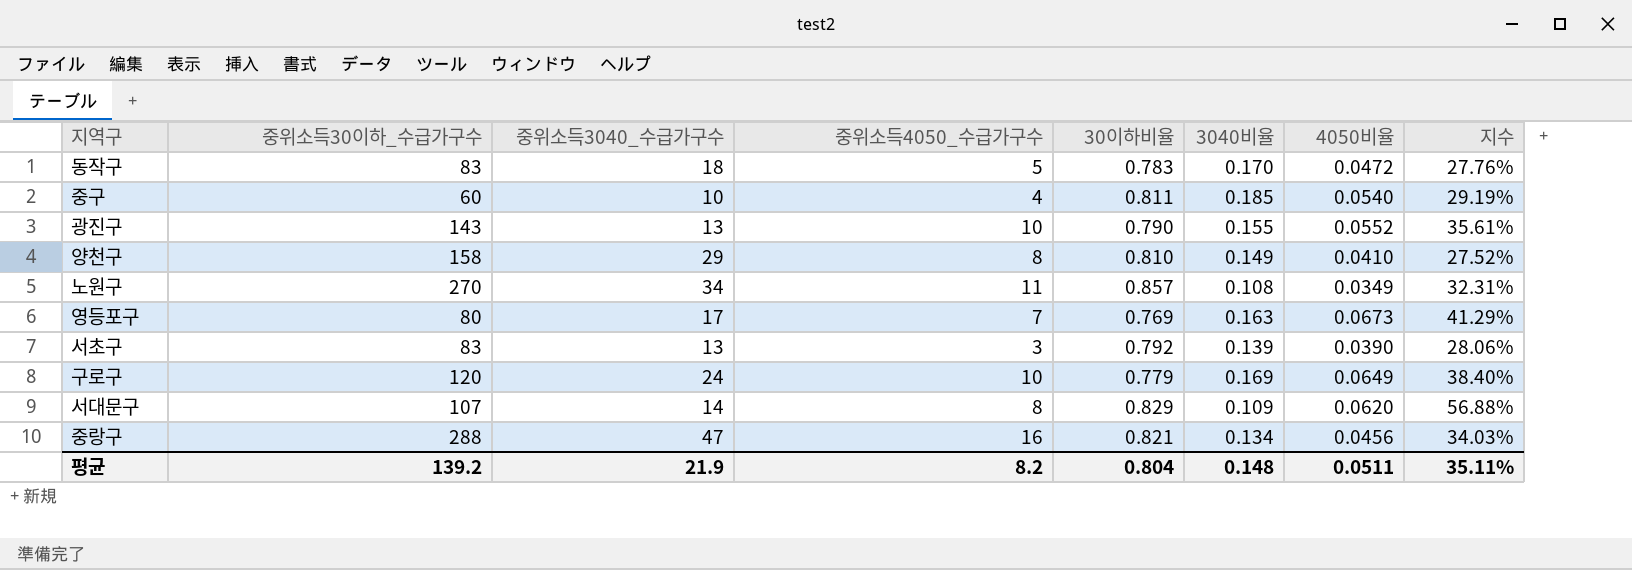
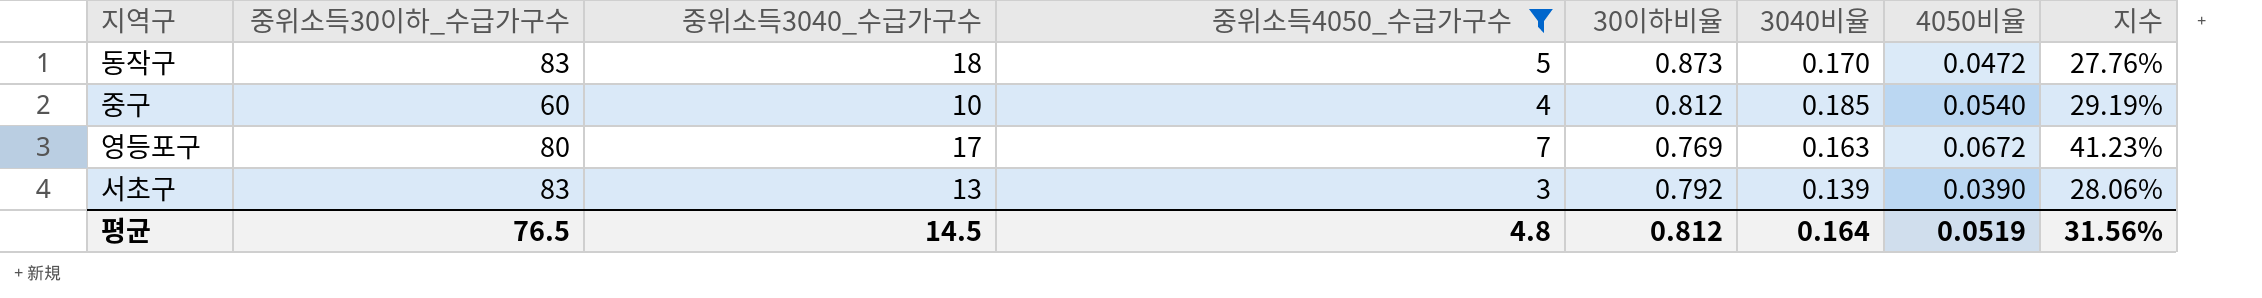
filter: none -> 중위소득4050_수급가구수 <= 7
동작구 | 30이하비율: 0.783 -> 0.873
중구 | 30이하비율: 0.811 -> 0.812
영등포구 | 4050비율: 0.0673 -> 0.0672
영등포구 | 지수: 41.29% -> 41.23%
평균 | 중위소득30이하_수급가구수: 139.2 -> 76.5
평균 | 중위소득3040_수급가구수: 21.9 -> 14.5
평균 | 중위소득4050_수급가구수: 8.2 -> 4.8
평균 | 30이하비율: 0.804 -> 0.812
평균 | 3040비율: 0.148 -> 0.164
평균 | 4050비율: 0.0511 -> 0.0519
평균 | 지수: 35.11% -> 31.56%

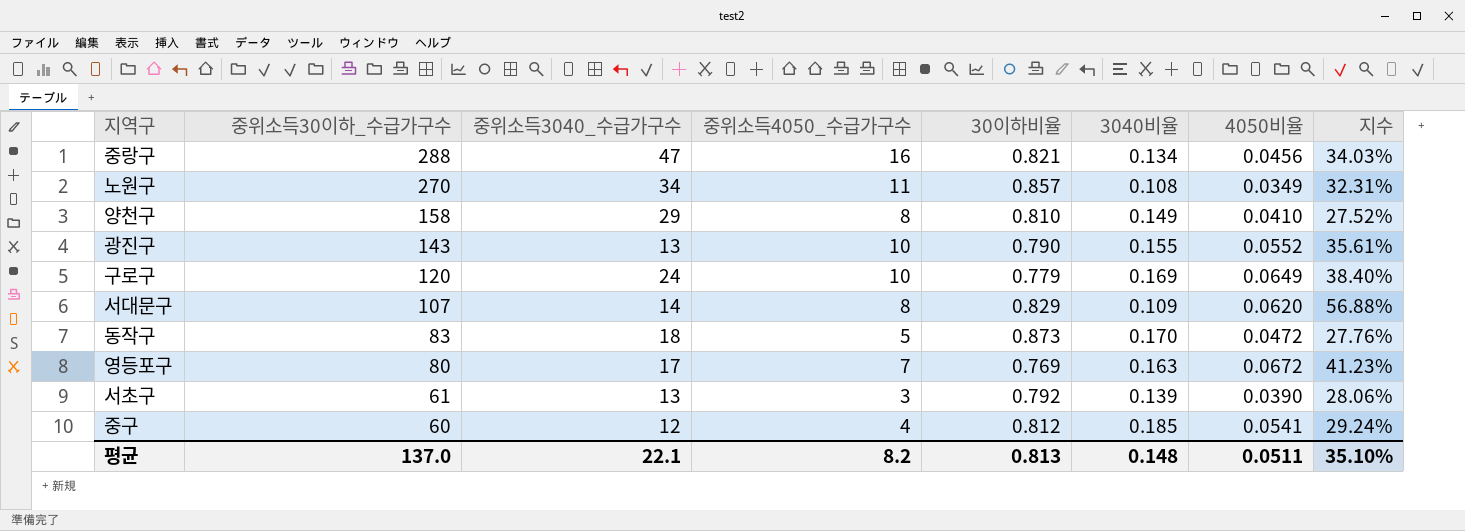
filter: 중위소득4050_수급가구수 <= 7 -> none
row order: none -> 중위소득30이하_수급가구수 descending
서초구 | 중위소득30이하_수급가구수: 83 -> 61
중구 | 중위소득3040_수급가구수: 10 -> 12
중구 | 4050비율: 0.0540 -> 0.0541
중구 | 지수: 29.19% -> 29.24%
평균 | 중위소득30이하_수급가구수: 76.5 -> 137.0
평균 | 중위소득3040_수급가구수: 14.5 -> 22.1
평균 | 중위소득4050_수급가구수: 4.8 -> 8.2
평균 | 30이하비율: 0.812 -> 0.813
평균 | 3040비율: 0.164 -> 0.148
평균 | 4050비율: 0.0519 -> 0.0511
평균 | 지수: 31.56% -> 35.10%

